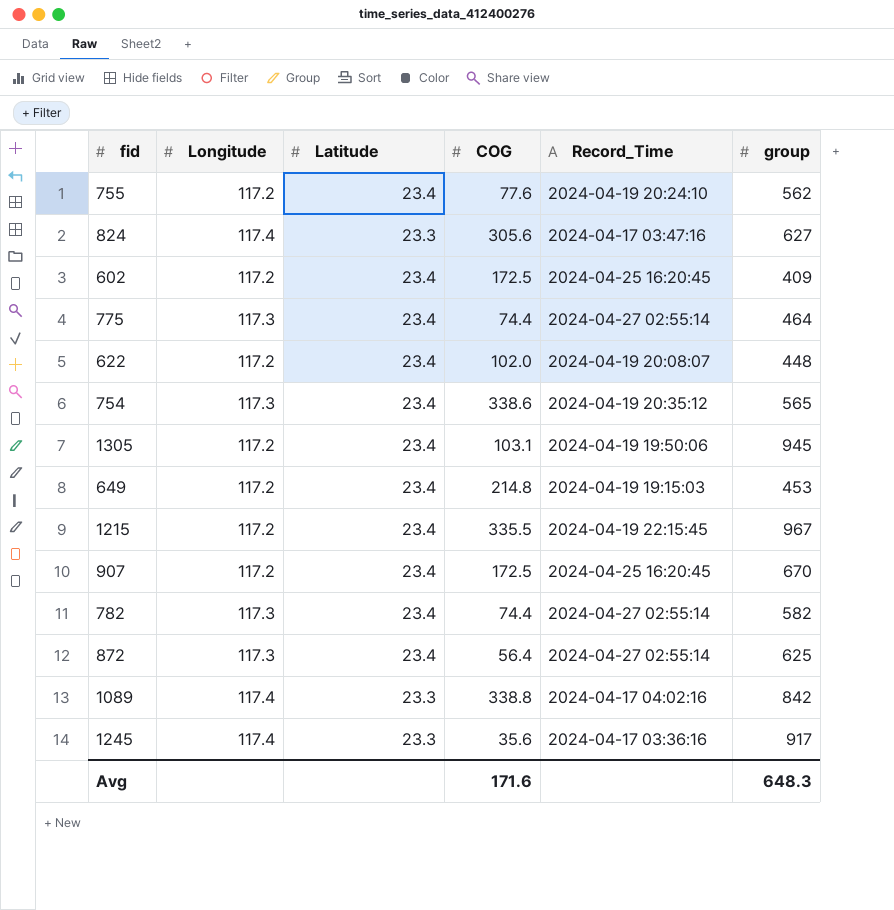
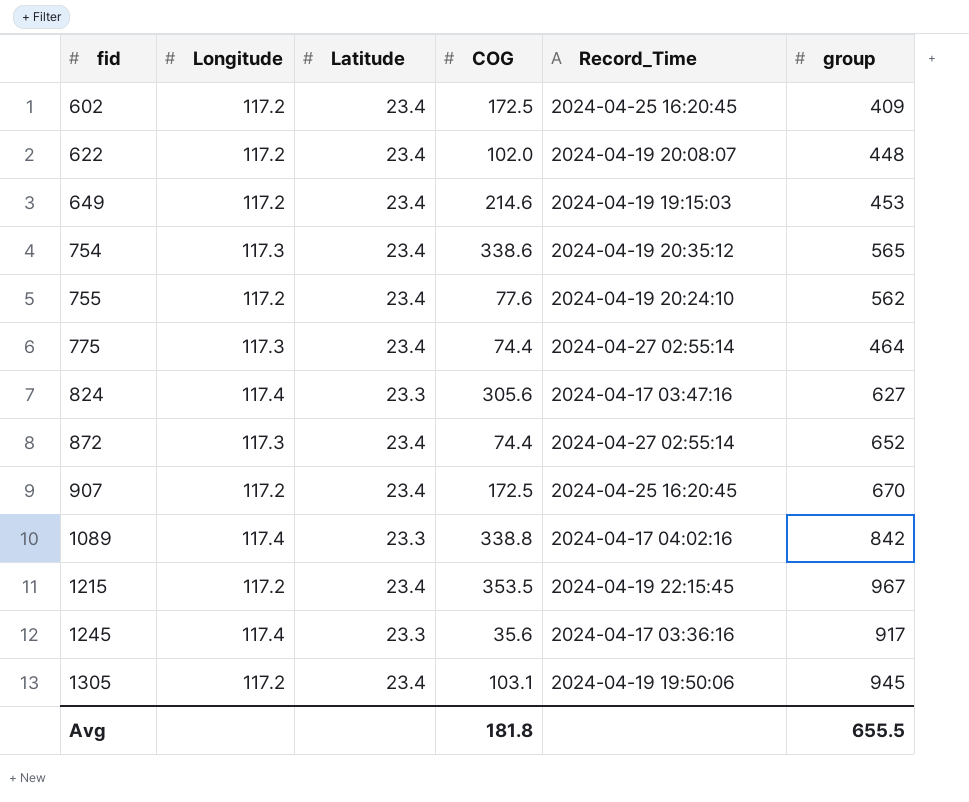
row order: none -> fid ascending
row 782: 117.3 | 23.4 | 74.4 | 2024-04-27 02:55:14 | 582 -> none
649 | COG: 214.8 -> 214.6
872 | COG: 56.4 -> 74.4
872 | group: 625 -> 652
1215 | COG: 335.5 -> 353.5
Avg | COG: 171.6 -> 181.8
Avg | group: 648.3 -> 655.5

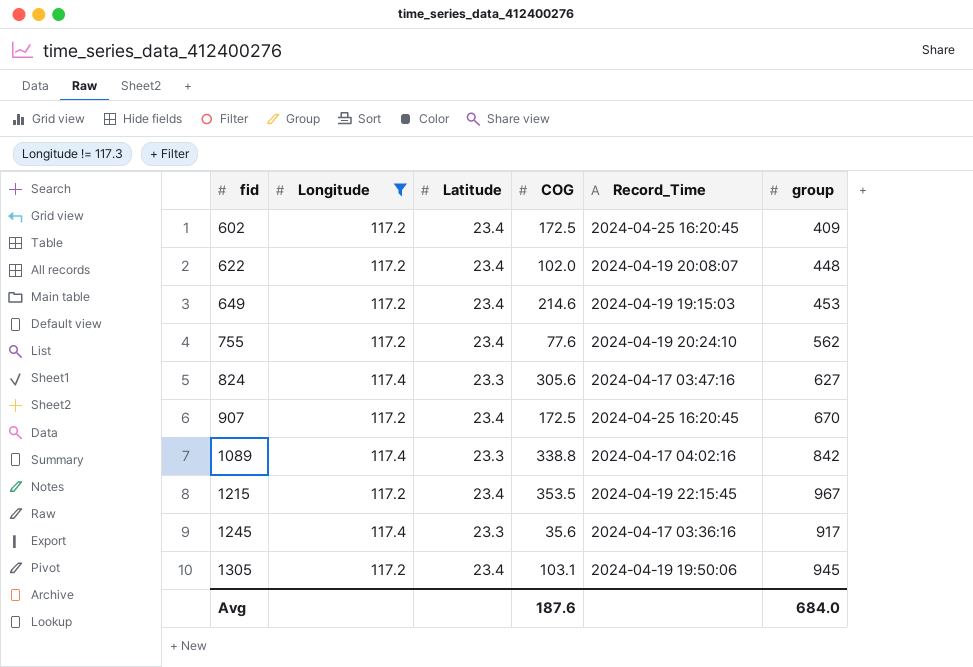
filter: none -> Longitude != 117.3
Avg | COG: 181.8 -> 187.6
Avg | group: 655.5 -> 684.0

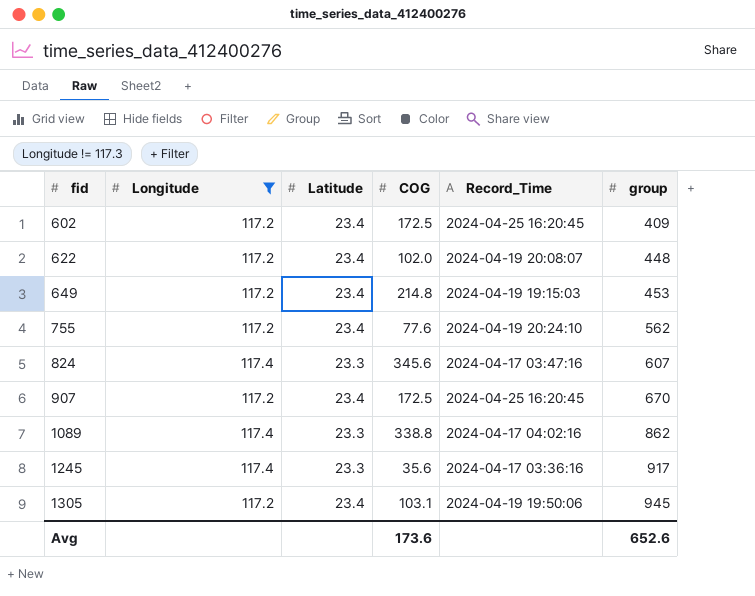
row 1215: 117.2 | 23.4 | 353.5 | 2024-04-19 22:15:45 | 967 -> none
649 | COG: 214.6 -> 214.8
824 | COG: 305.6 -> 345.6
824 | group: 627 -> 607
1089 | group: 842 -> 862
Avg | COG: 187.6 -> 173.6
Avg | group: 684.0 -> 652.6

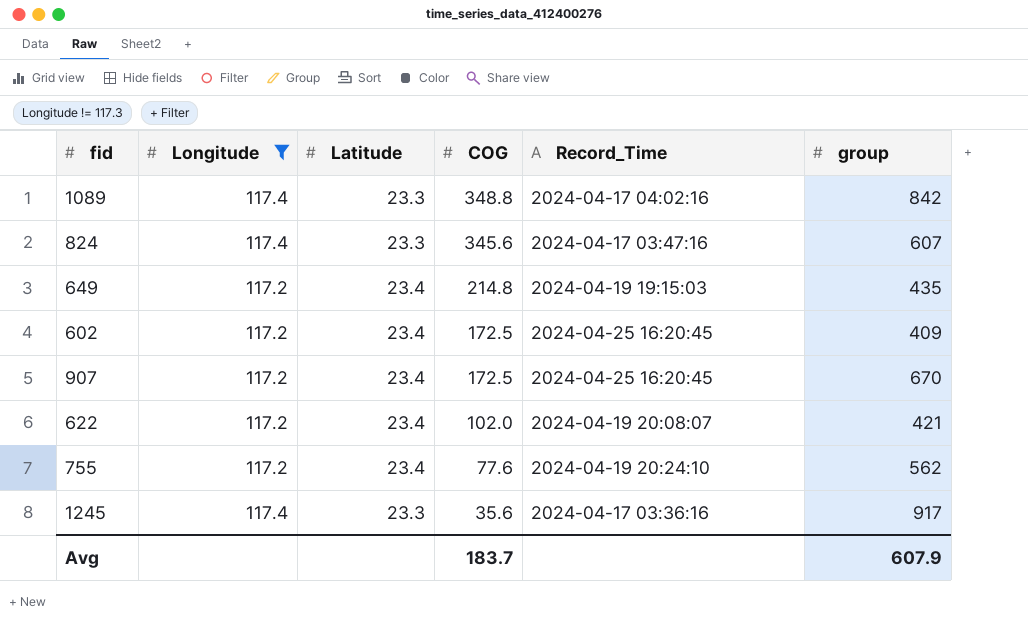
row order: fid ascending -> COG descending
row 1305: 117.2 | 23.4 | 103.1 | 2024-04-19 19:50:06 | 945 -> none
1089 | COG: 338.8 -> 348.8
1089 | group: 862 -> 842
649 | group: 453 -> 435
622 | group: 448 -> 421
Avg | COG: 173.6 -> 183.7
Avg | group: 652.6 -> 607.9

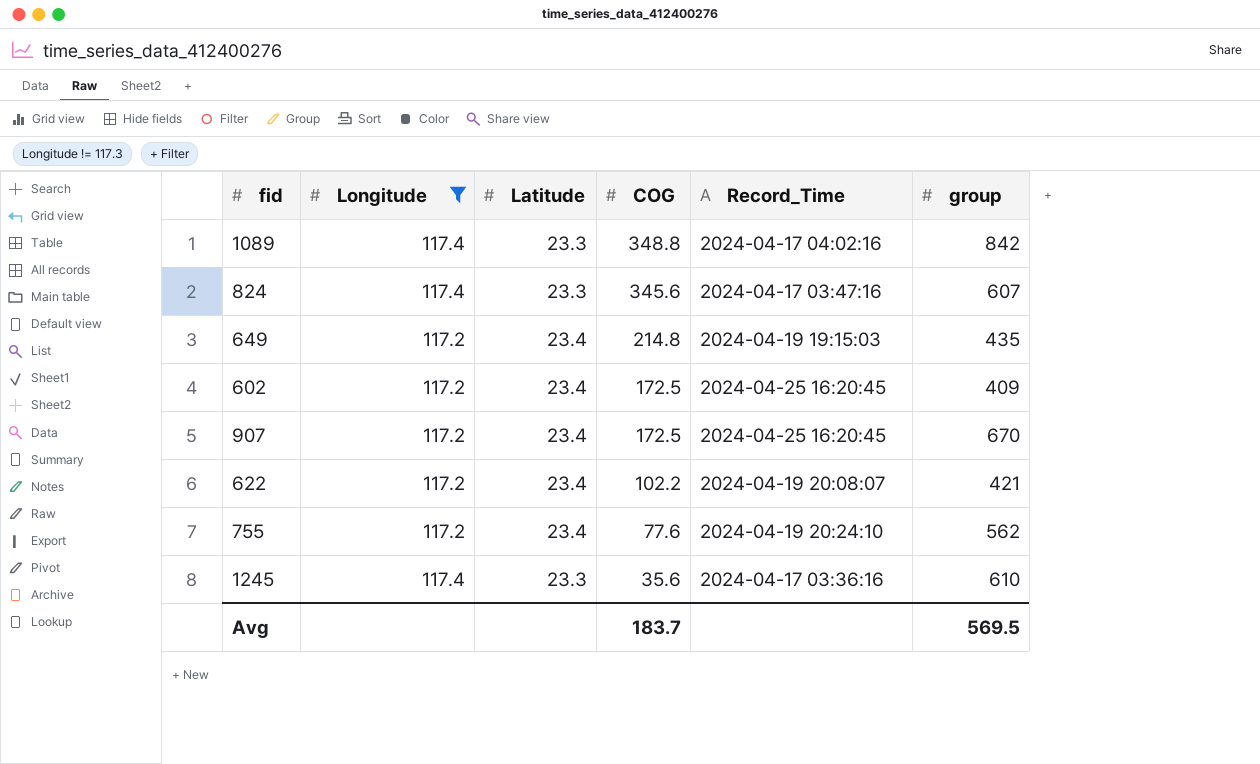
622 | COG: 102.0 -> 102.2
1245 | group: 917 -> 610
Avg | group: 607.9 -> 569.5

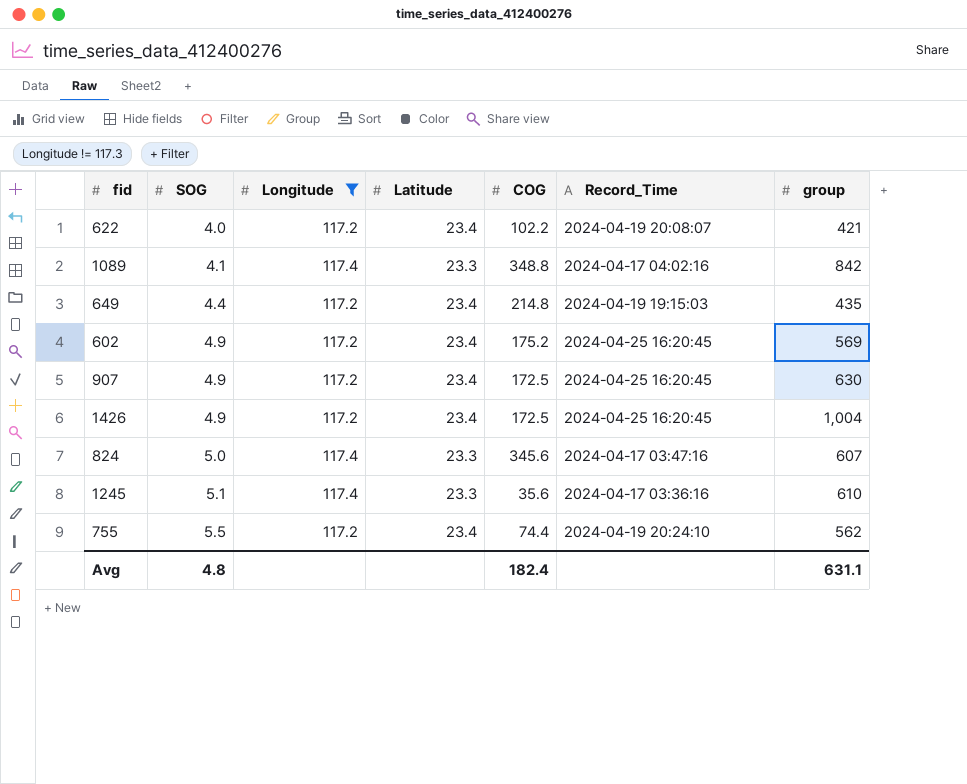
row order: COG descending -> SOG ascending
column SOG | position: none -> 2
602 | COG: 172.5 -> 175.2
602 | group: 409 -> 569
907 | group: 670 -> 630
row 1426: none -> 4.9 | 117.2 | 23.4 | 172.5 | 2024-04-25 16:20:45 | 1,004
755 | COG: 77.6 -> 74.4
Avg | COG: 183.7 -> 182.4
Avg | group: 569.5 -> 631.1

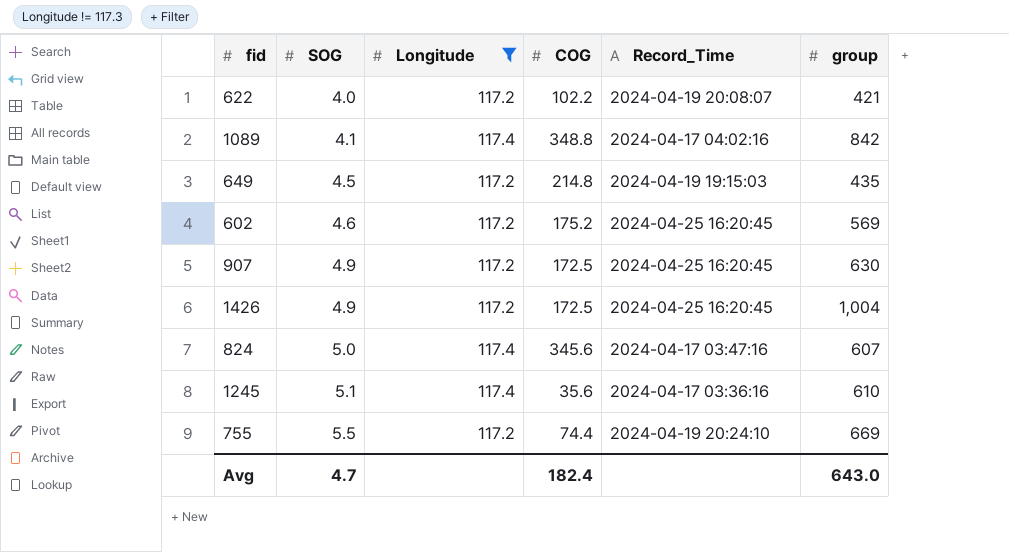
column Latitude | position: 4 -> none
649 | SOG: 4.4 -> 4.5
602 | SOG: 4.9 -> 4.6
755 | group: 562 -> 669
Avg | SOG: 4.8 -> 4.7
Avg | group: 631.1 -> 643.0

